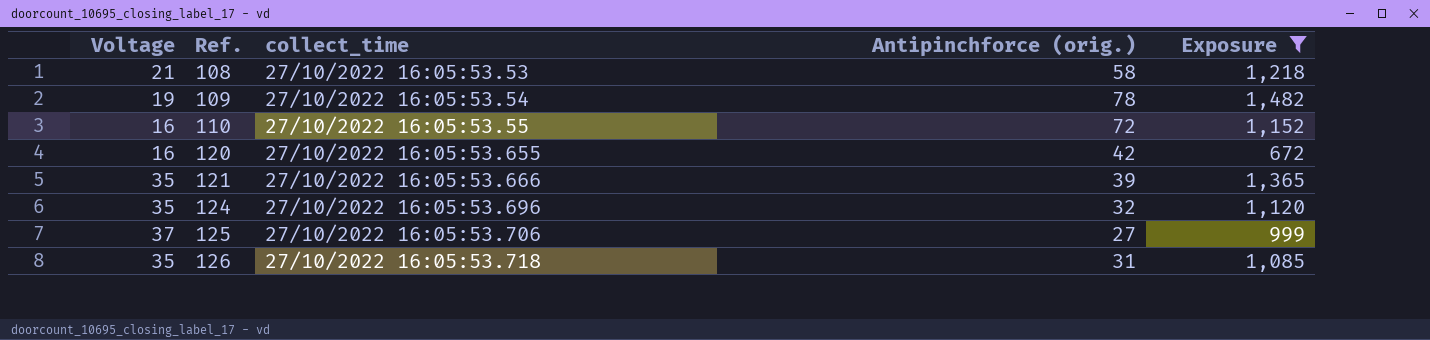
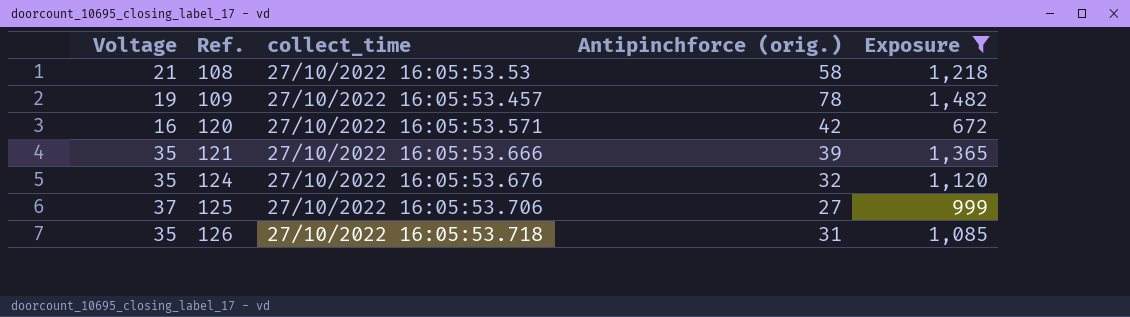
row 110: 16 | 27/10/2022 16:05:53.55 | 72 | 1,152 -> none
109 | collect_time: 27/10/2022 16:05:53.54 -> 27/10/2022 16:05:53.457
120 | collect_time: 27/10/2022 16:05:53.655 -> 27/10/2022 16:05:53.571
124 | collect_time: 27/10/2022 16:05:53.696 -> 27/10/2022 16:05:53.676

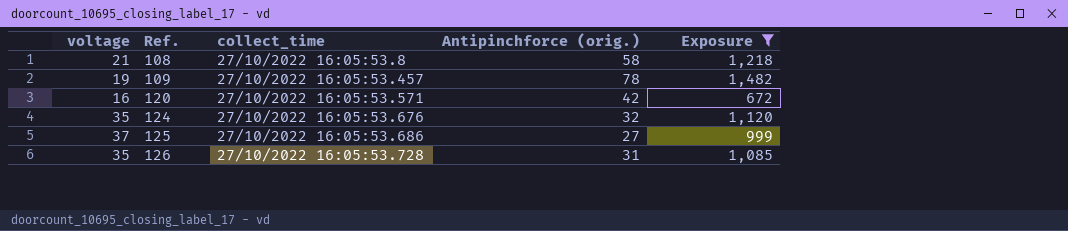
column name: Voltage -> voltage
row 121: 35 | 27/10/2022 16:05:53.666 | 39 | 1,365 -> none
108 | collect_time: 27/10/2022 16:05:53.53 -> 27/10/2022 16:05:53.8
125 | collect_time: 27/10/2022 16:05:53.706 -> 27/10/2022 16:05:53.686
126 | collect_time: 27/10/2022 16:05:53.718 -> 27/10/2022 16:05:53.728

